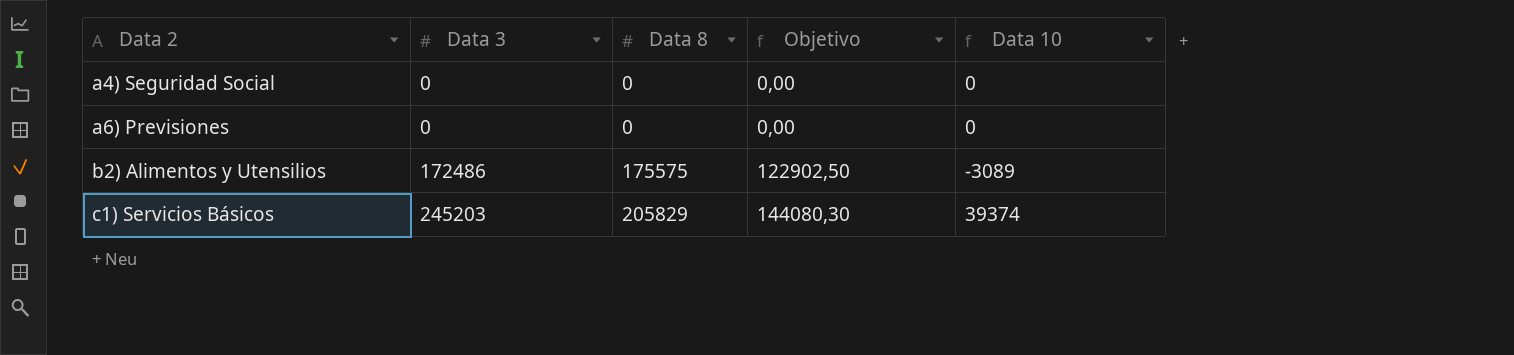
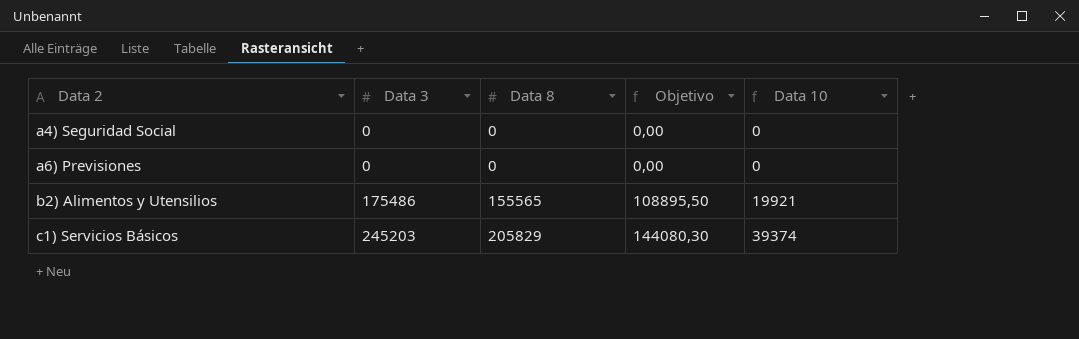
b2) Alimentos y Utensilios | Data 3: 172486 -> 175486
b2) Alimentos y Utensilios | Data 8: 175575 -> 155565
b2) Alimentos y Utensilios | Objetivo: 122902,50 -> 108895,50
b2) Alimentos y Utensilios | Data 10: -3089 -> 19921

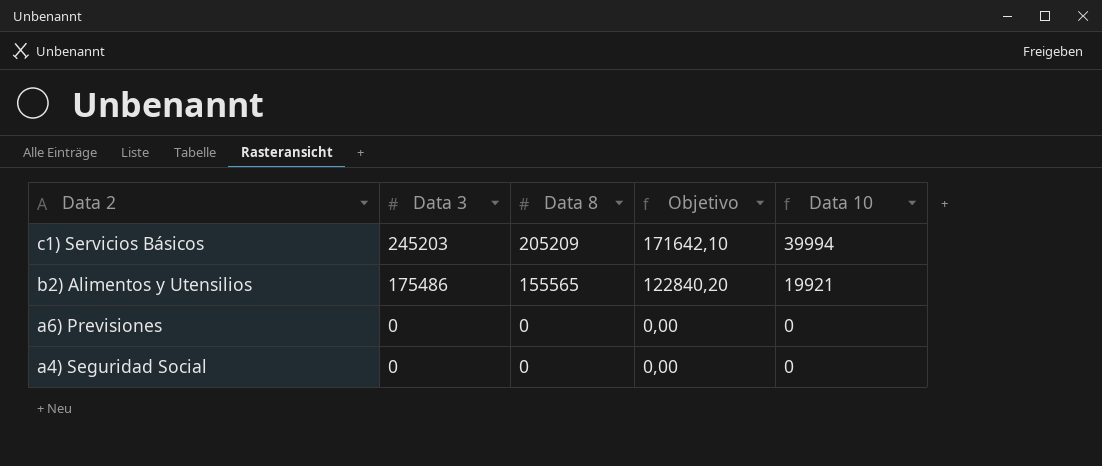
row order: Data 2 ascending -> Data 2 descending
column Objetivo | formula: [Data 8] * 0,7 -> [Data 3] * 0,7
c1) Servicios Básicos | Data 8: 205829 -> 205209
c1) Servicios Básicos | Data 10: 39374 -> 39994

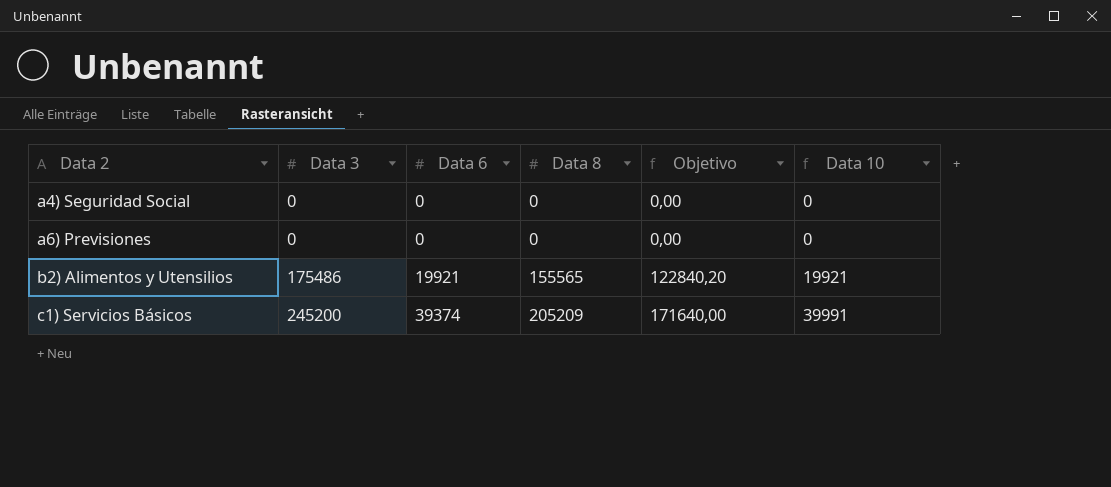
row order: Data 2 descending -> Data 2 ascending
column Data 6 | position: none -> 3
c1) Servicios Básicos | Data 3: 245203 -> 245200
c1) Servicios Básicos | Objetivo: 171642,10 -> 171640,00
c1) Servicios Básicos | Data 10: 39994 -> 39991

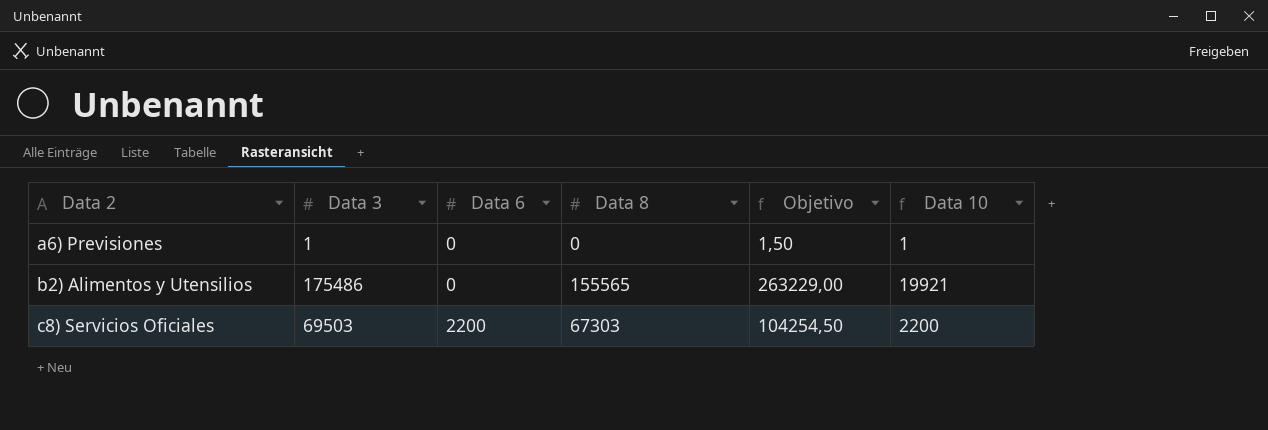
column Objetivo | formula: [Data 3] * 0,7 -> [Data 3] * 1,5
row a4) Seguridad Social: 0 | 0 | 0 | 0,00 | 0 -> none
row c1) Servicios Básicos: 245200 | 39374 | 205209 | 171640,00 | 39991 -> none
a6) Previsiones | Data 3: 0 -> 1
a6) Previsiones | Data 10: 0 -> 1
b2) Alimentos y Utensilios | Data 6: 19921 -> 0
row c8) Servicios Oficiales: none -> 69503 | 2200 | 67303 | 104254,50 | 2200

